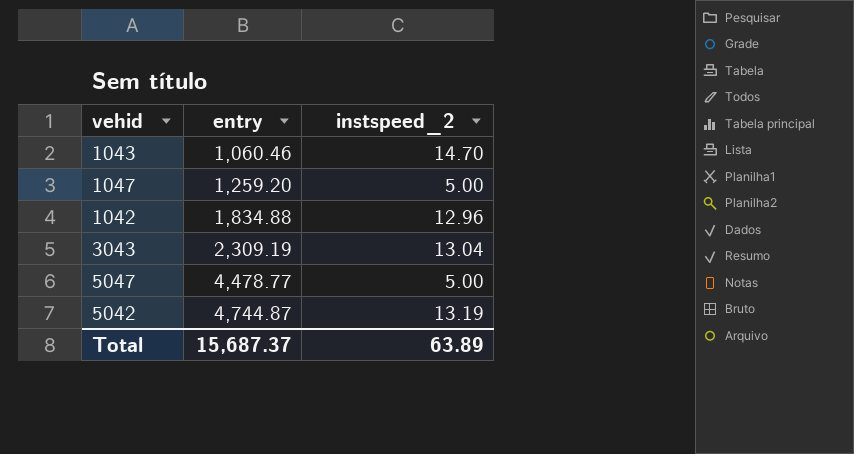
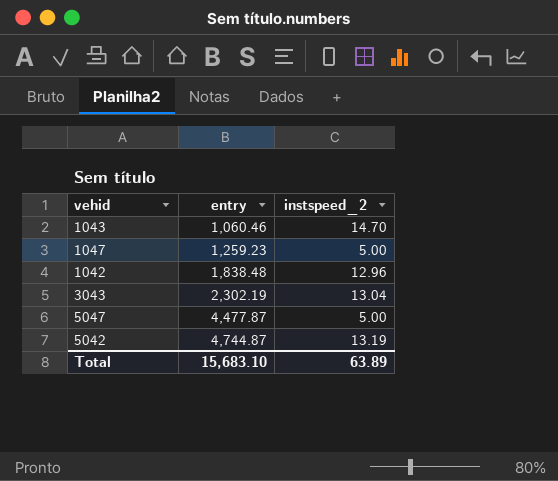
1047 | entry: 1,259.20 -> 1,259.23
1042 | entry: 1,834.88 -> 1,838.48
3043 | entry: 2,309.19 -> 2,302.19
5047 | entry: 4,478.77 -> 4,477.87
Total | entry: 15,687.37 -> 15,683.10

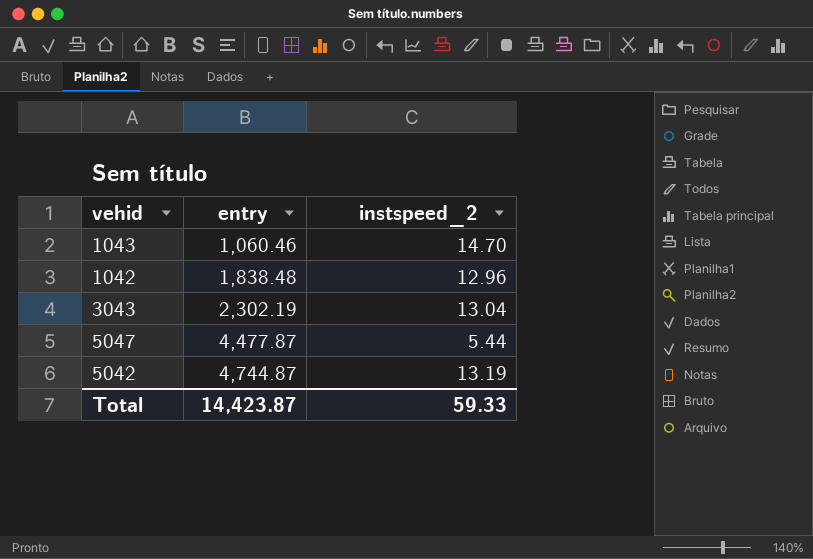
row 1047: 1,259.23 | 5.00 -> none
5047 | instspeed_2: 5.00 -> 5.44
Total | entry: 15,683.10 -> 14,423.87
Total | instspeed_2: 63.89 -> 59.33

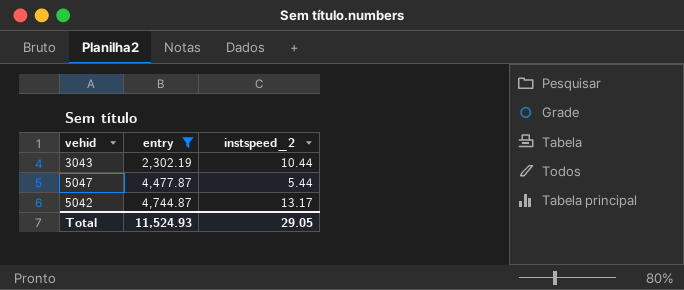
filter: none -> entry >= 2,302.19
3043 | instspeed_2: 13.04 -> 10.44
5042 | instspeed_2: 13.19 -> 13.17
Total | entry: 14,423.87 -> 11,524.93
Total | instspeed_2: 59.33 -> 29.05

